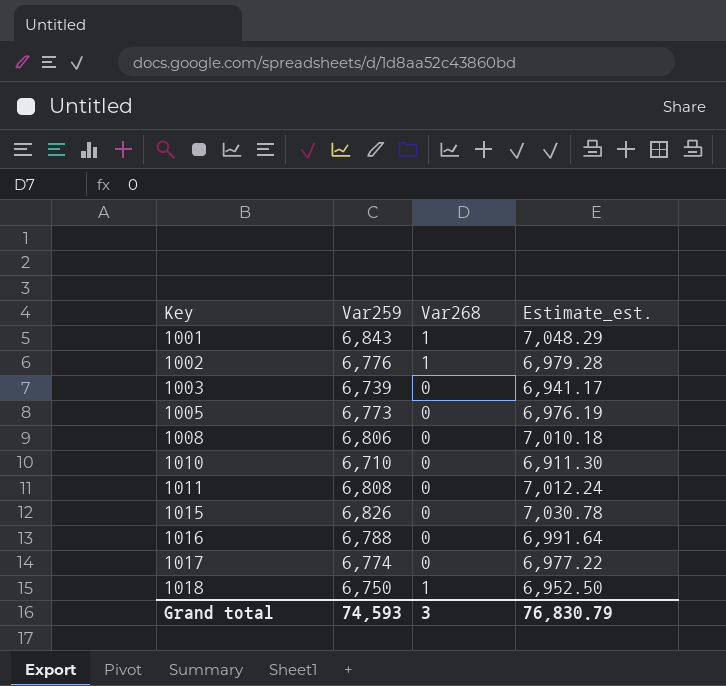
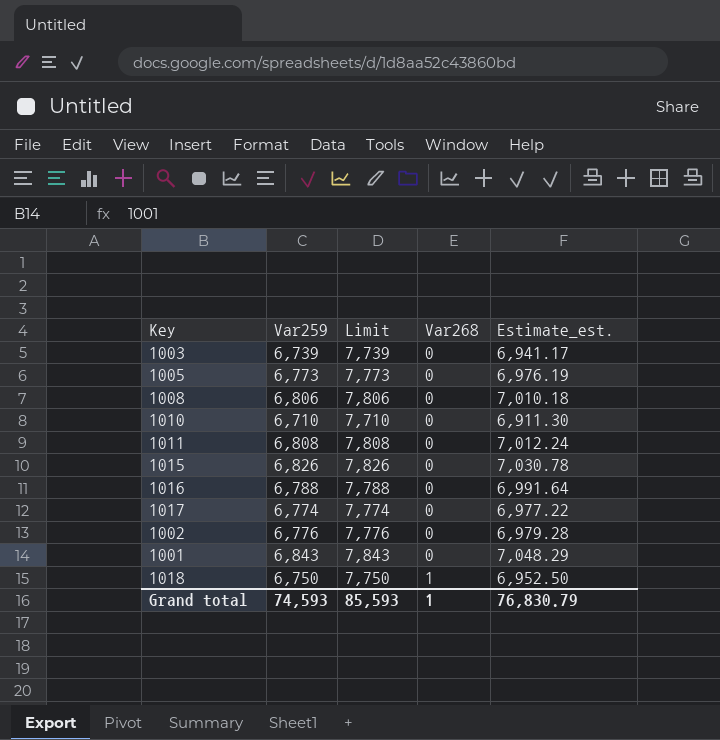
row order: Key ascending -> Var268 ascending
column Limit | formula: none -> [Var259] + 1000
1002 | Var268: 1 -> 0
1001 | Var268: 1 -> 0
Grand total | Var268: 3 -> 1

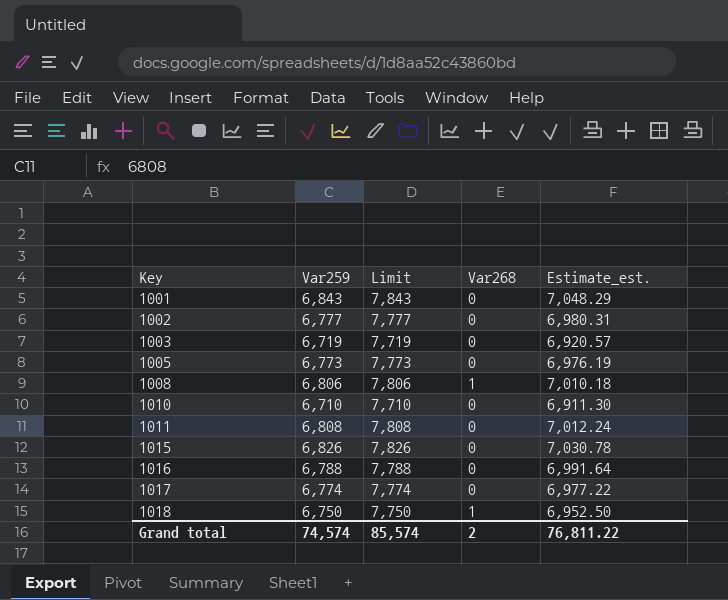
row order: Var268 ascending -> Key ascending
1002 | Var259: 6,776 -> 6,777
1002 | Limit: 7,776 -> 7,777
1002 | Estimate_est.: 6,979.28 -> 6,980.31
1003 | Var259: 6,739 -> 6,719
1003 | Limit: 7,739 -> 7,719
1003 | Estimate_est.: 6,941.17 -> 6,920.57
1008 | Var268: 0 -> 1
Grand total | Var259: 74,593 -> 74,574
Grand total | Limit: 85,593 -> 85,574
Grand total | Var268: 1 -> 2
Grand total | Estimate_est.: 76,830.79 -> 76,811.22

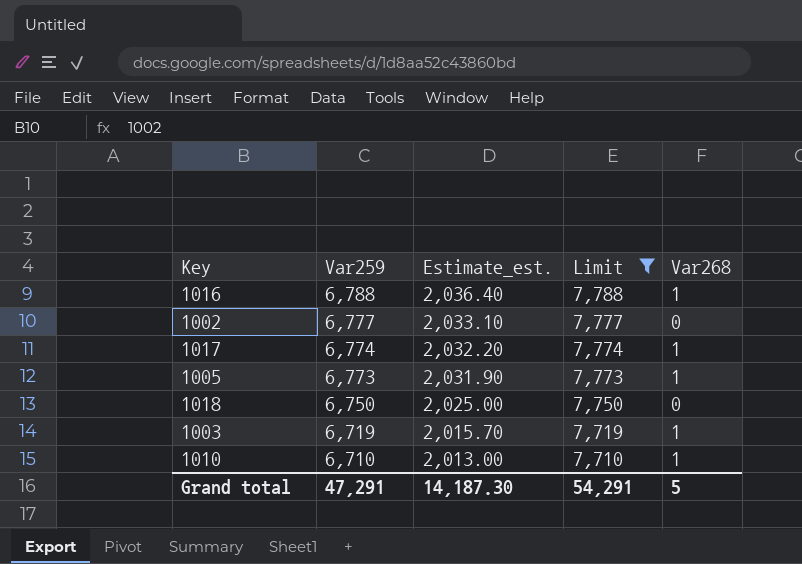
filter: none -> Limit <= 7,788
row order: Key ascending -> Var259 descending
column Estimate_est. | formula: [Var259] * 1.03 -> [Var259] * 0.3
column Estimate_est. | position: 5 -> 3
1016 | Var268: 0 -> 1
1017 | Var268: 0 -> 1
1005 | Var268: 0 -> 1
1018 | Var268: 1 -> 0
1003 | Var268: 0 -> 1
1010 | Var268: 0 -> 1
Grand total | Var259: 74,574 -> 47,291
Grand total | Estimate_est.: 76,811.22 -> 14,187.30
Grand total | Limit: 85,574 -> 54,291
Grand total | Var268: 2 -> 5

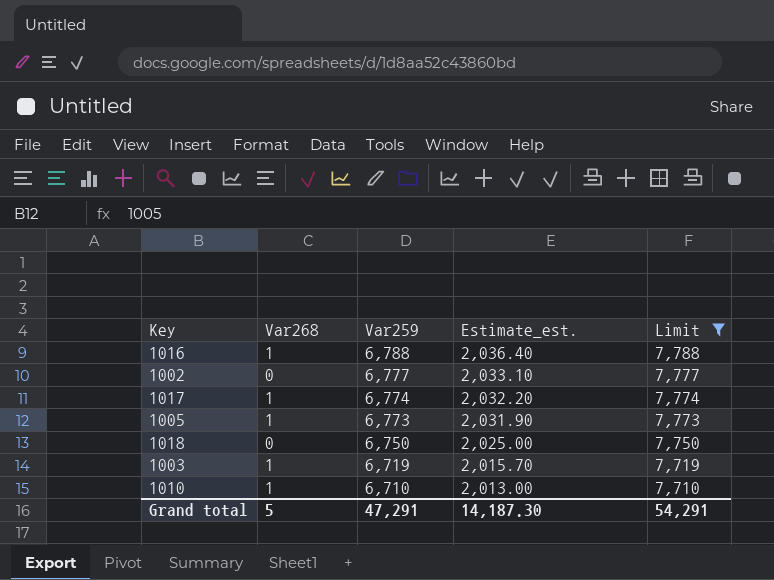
column Var268 | position: 5 -> 2

